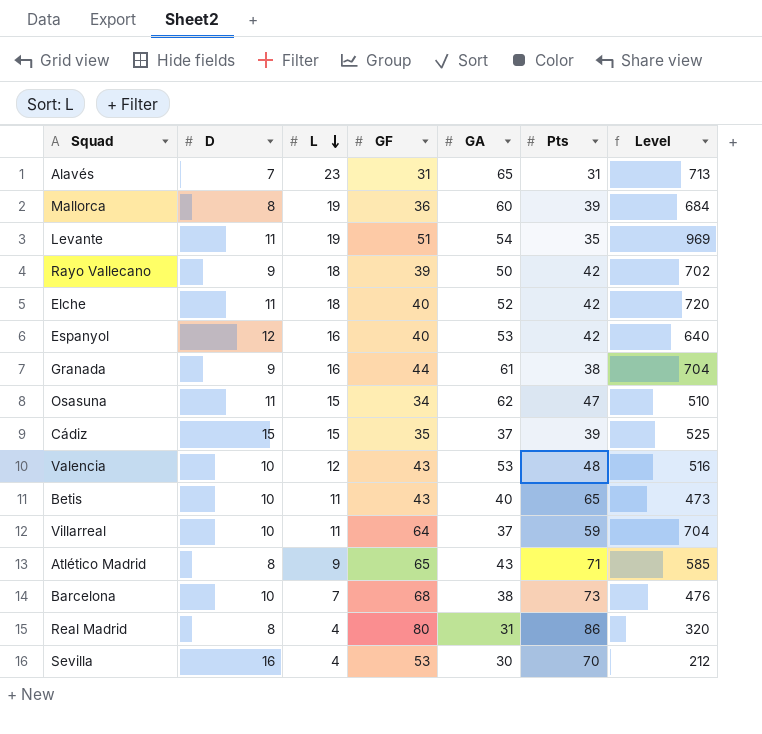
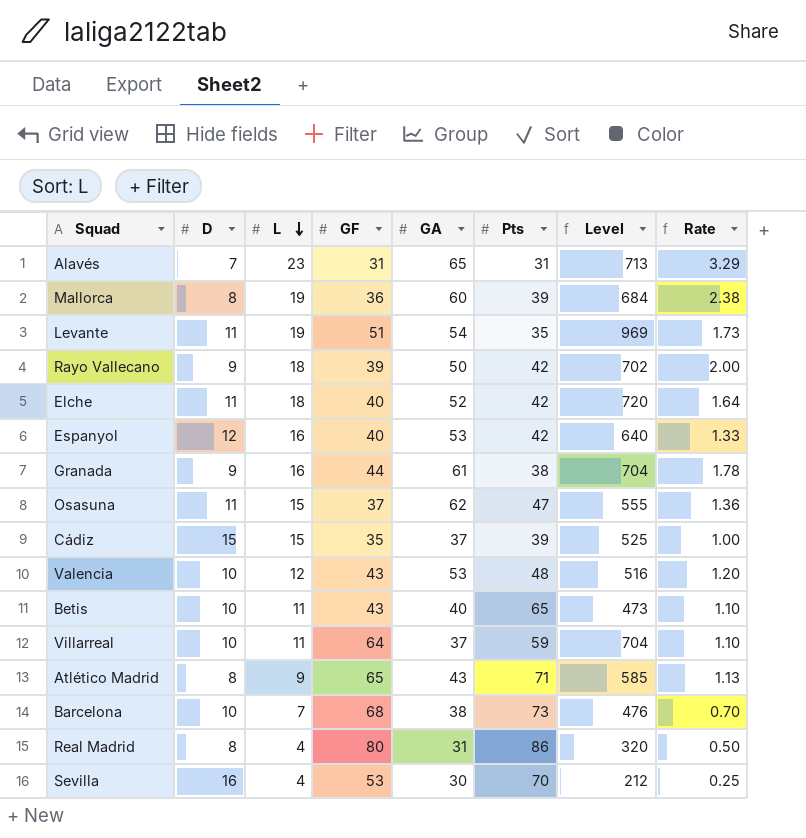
column Rate | formula: none -> [L] / [D]
Osasuna | GF: 34 -> 37
Osasuna | Level: 510 -> 555

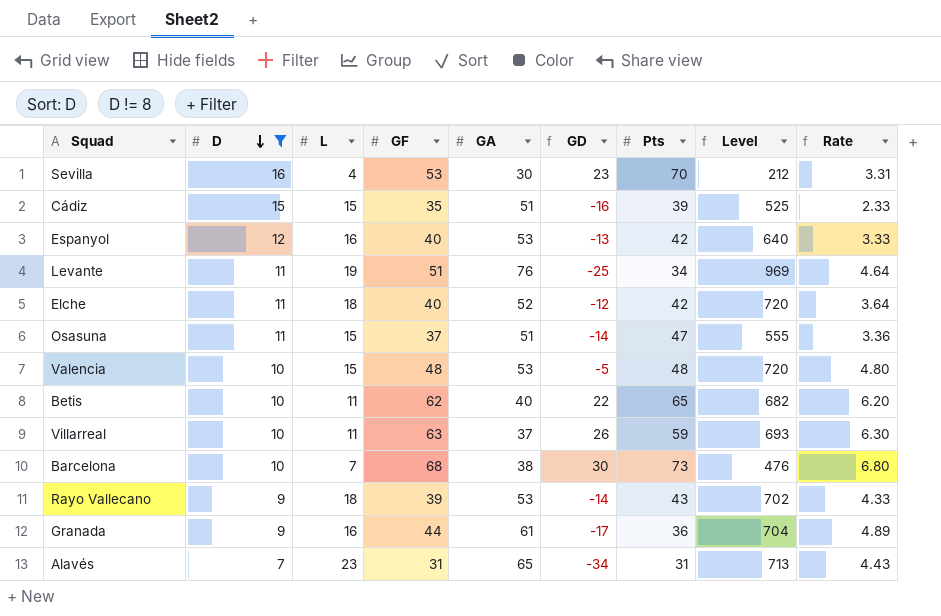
filter: none -> D != 8
row order: L descending -> D descending
column GD | formula: none -> [GF] - [GA]
column Rate | formula: [L] / [D] -> [GF] / [D]
Cádiz | GA: 37 -> 51
Levante | GA: 54 -> 76
Levante | Pts: 35 -> 34
Osasuna | GA: 62 -> 51
Valencia | L: 12 -> 15
Valencia | GF: 43 -> 48
Valencia | Level: 516 -> 720
Betis | GF: 43 -> 62
Betis | Level: 473 -> 682
Villarreal | GF: 64 -> 63
Villarreal | Level: 704 -> 693
Rayo Vallecano | GA: 50 -> 53
Rayo Vallecano | Pts: 42 -> 43
Granada | Pts: 38 -> 36

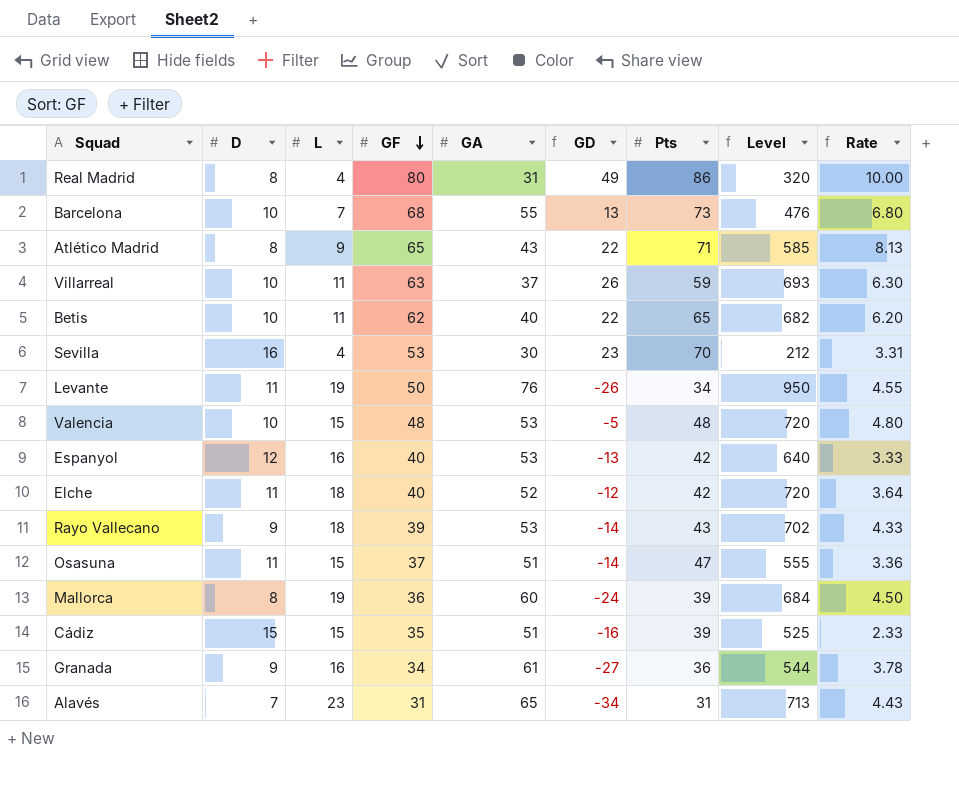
filter: D != 8 -> none
row order: D descending -> GF descending
Barcelona | GA: 38 -> 55
Barcelona | GD: 30 -> 13
Levante | GF: 51 -> 50
Levante | GD: -25 -> -26
Levante | Level: 969 -> 950
Levante | Rate: 4.64 -> 4.55
Granada | GF: 44 -> 34
Granada | GD: -17 -> -27
Granada | Level: 704 -> 544
Granada | Rate: 4.89 -> 3.78

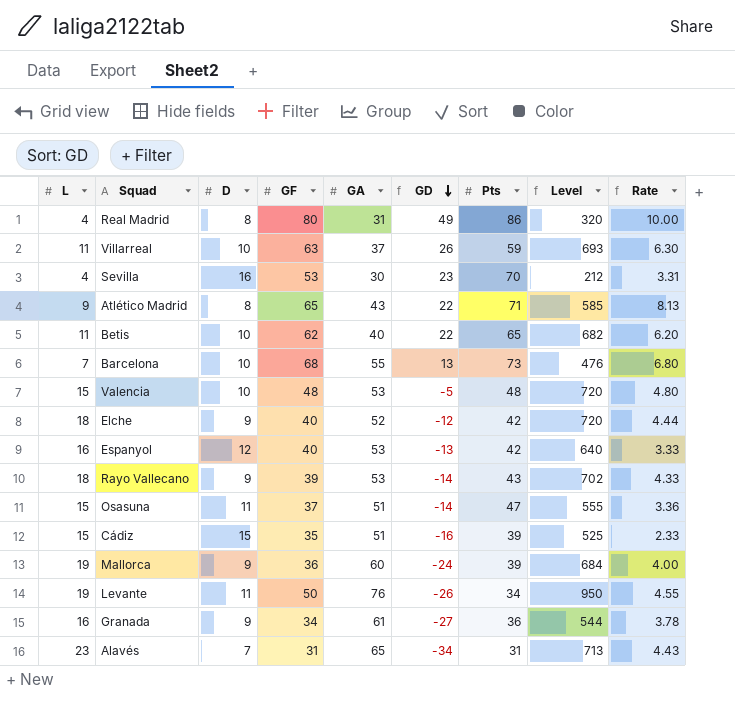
row order: GF descending -> GD descending
column L | position: 3 -> 1
Elche | D: 11 -> 9
Elche | Rate: 3.64 -> 4.44
Mallorca | D: 8 -> 9
Mallorca | Rate: 4.50 -> 4.00

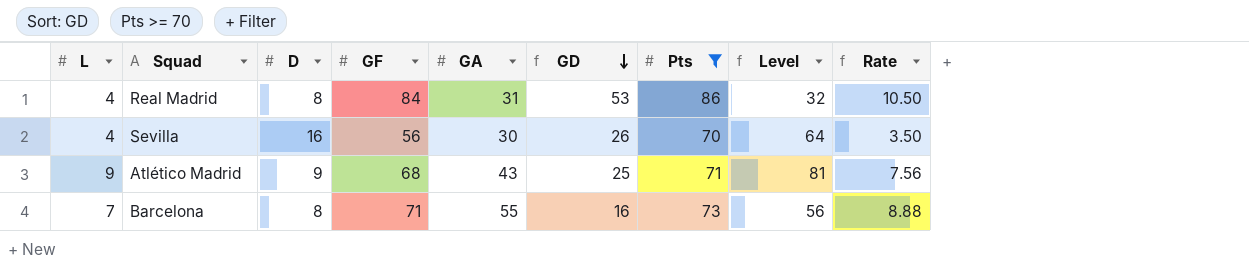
filter: none -> Pts >= 70
column Level | formula: [L] * [GF] -> [L] * [D]
Real Madrid | GF: 80 -> 84
Real Madrid | GD: 49 -> 53
Real Madrid | Rate: 10.00 -> 10.50
Sevilla | GF: 53 -> 56
Sevilla | GD: 23 -> 26
Sevilla | Rate: 3.31 -> 3.50
Atlético Madrid | D: 8 -> 9
Atlético Madrid | GF: 65 -> 68
Atlético Madrid | GD: 22 -> 25
Atlético Madrid | Rate: 8.13 -> 7.56
Barcelona | D: 10 -> 8
Barcelona | GF: 68 -> 71
Barcelona | GD: 13 -> 16
Barcelona | Rate: 6.80 -> 8.88

